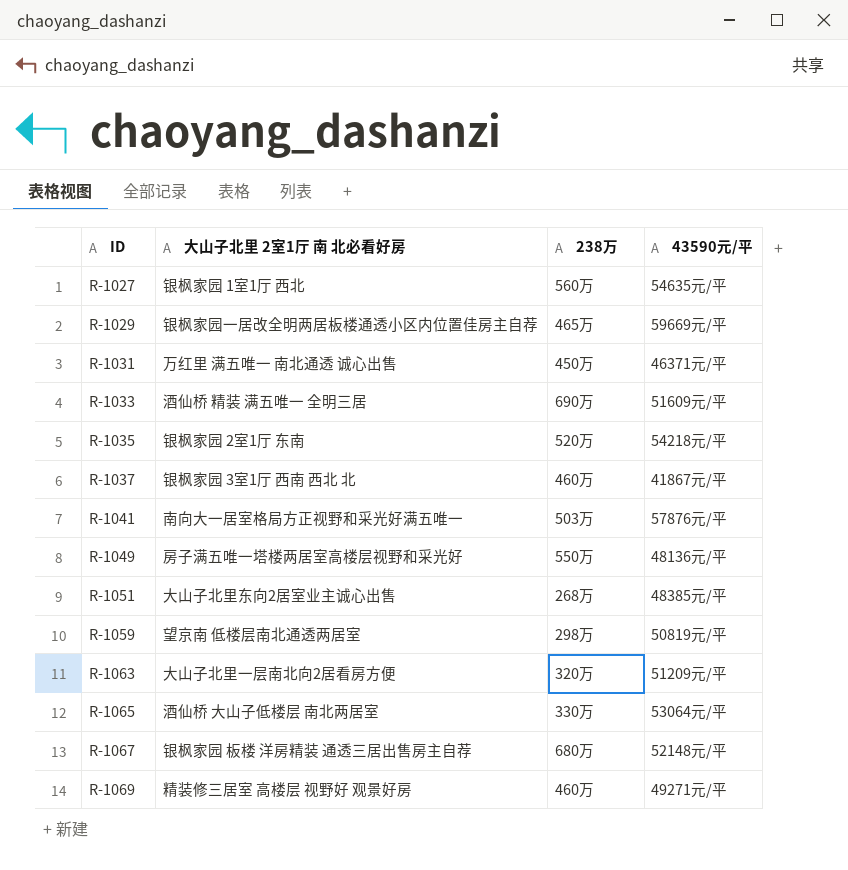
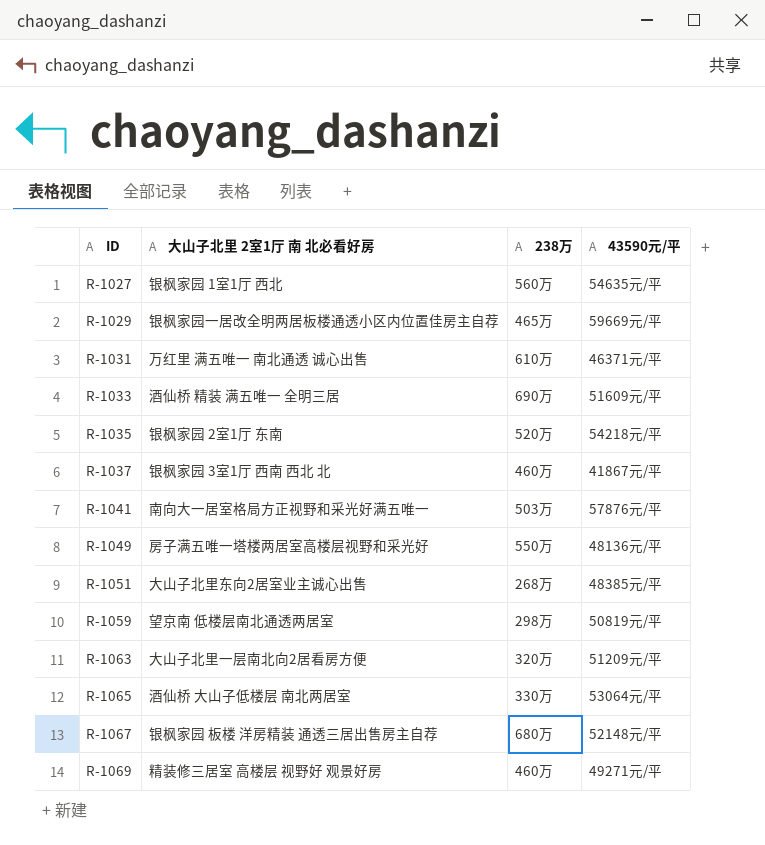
R-1031 | 238万: 450万 -> 610万

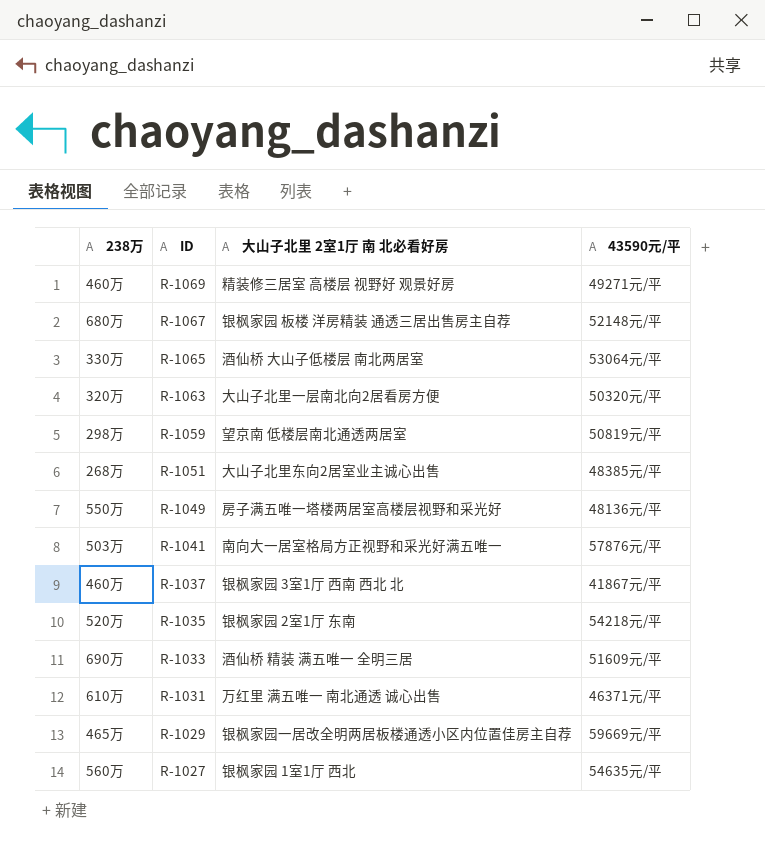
row order: ID ascending -> ID descending
column 238万 | position: 3 -> 1
R-1063 | 43590元/平: 51209元/平 -> 50320元/平

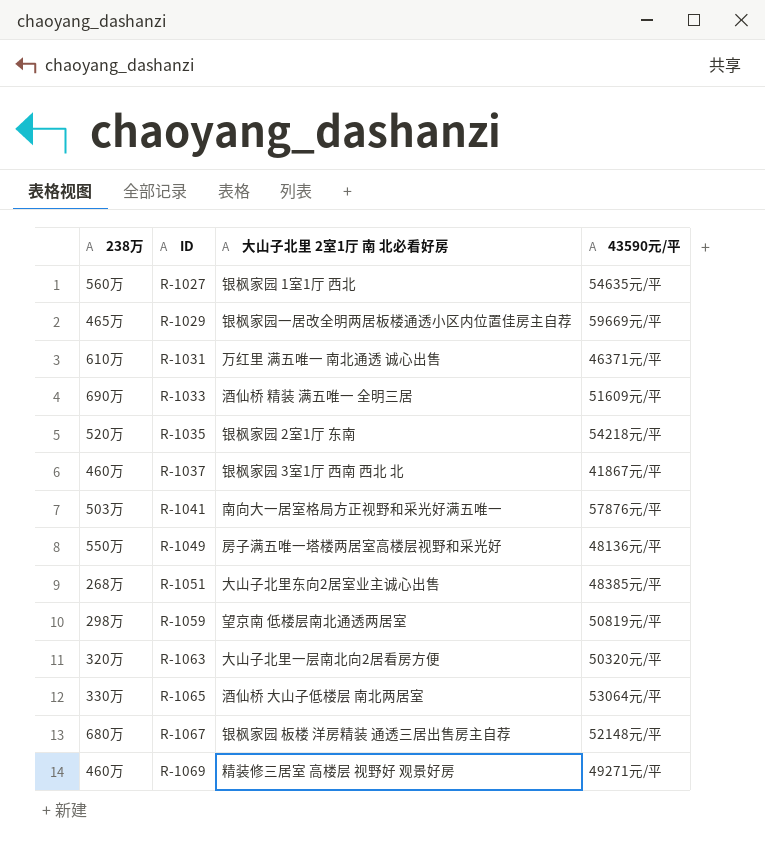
row order: ID descending -> ID ascending

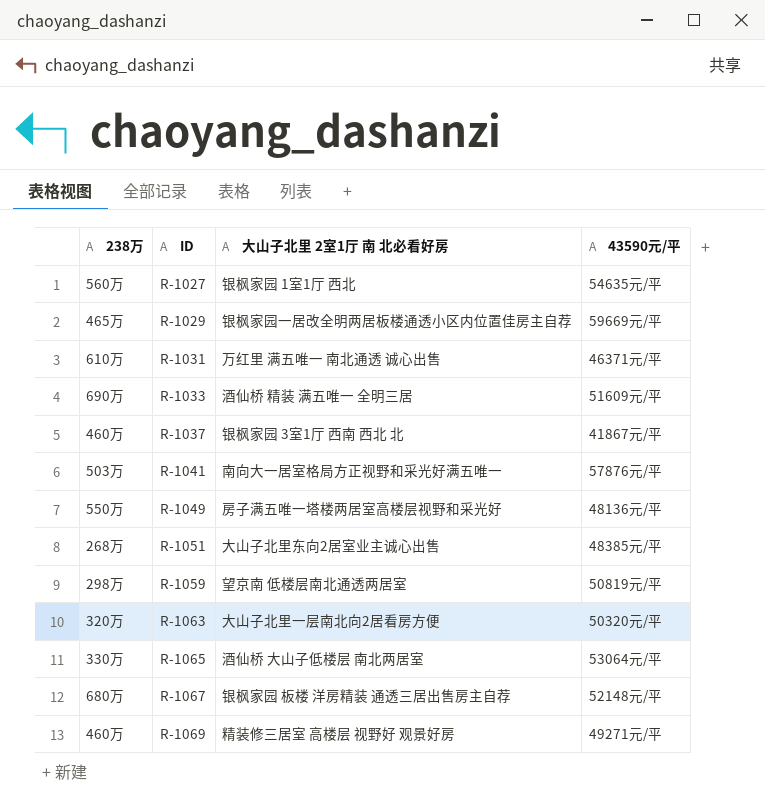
row R-1035: 520万 | 银枫家园 2室1厅 东南 | 54218元/平 -> none

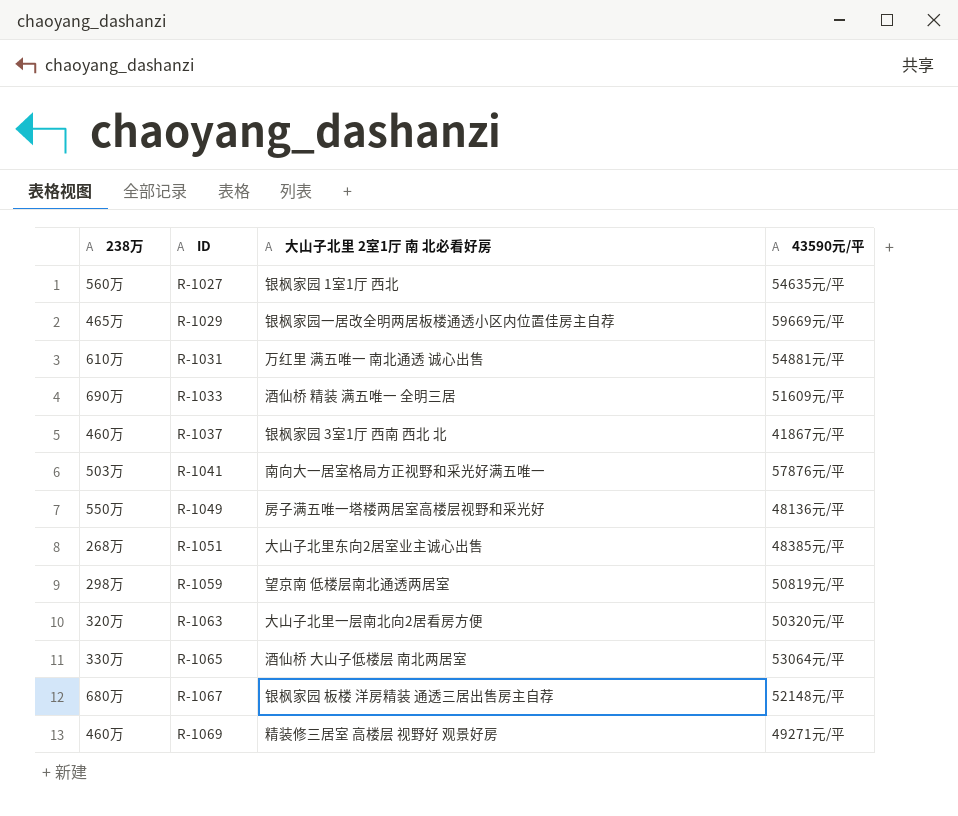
R-1031 | 43590元/平: 46371元/平 -> 54881元/平

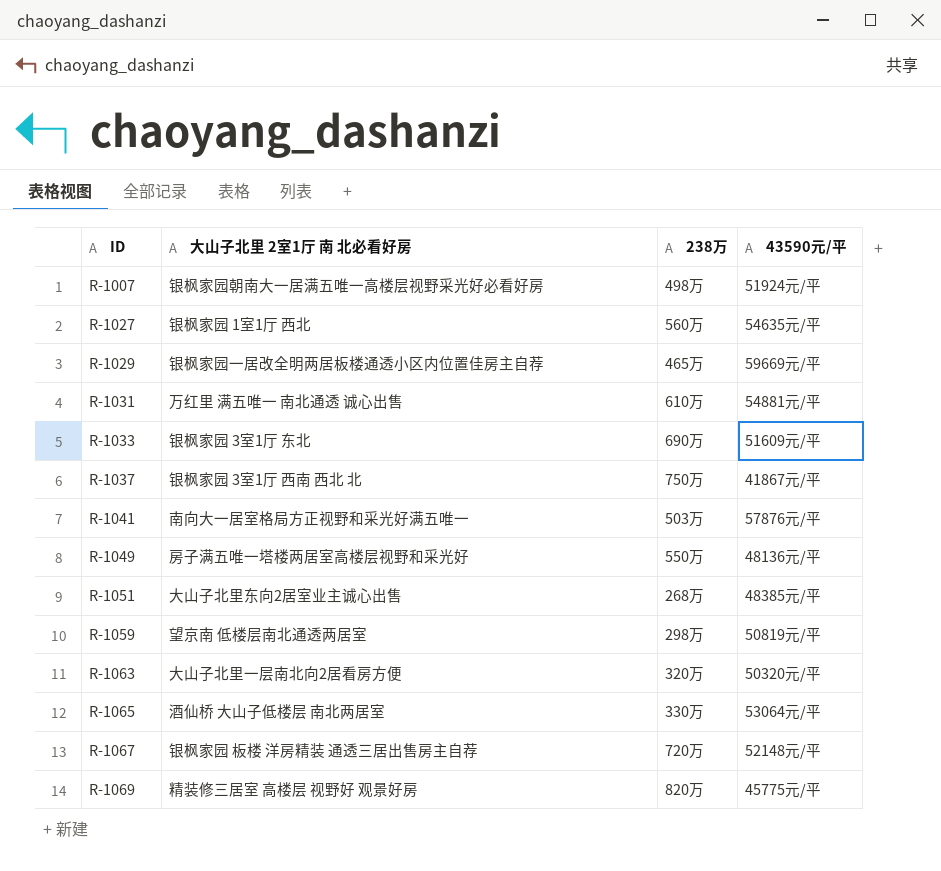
column 238万 | position: 1 -> 3
row R-1007: none -> 银枫家园朝南大一居满五唯一高楼层视野采光好必看好房 | 498万 | 51924元/平
R-1033 | 大山子北里 2室1厅 南 北必看好房: 酒仙桥 精装 满五唯一 全明三居 -> 银枫家园 3室1厅 东北
R-1037 | 238万: 460万 -> 750万
R-1067 | 238万: 680万 -> 720万
R-1069 | 238万: 460万 -> 820万
R-1069 | 43590元/平: 49271元/平 -> 45775元/平

